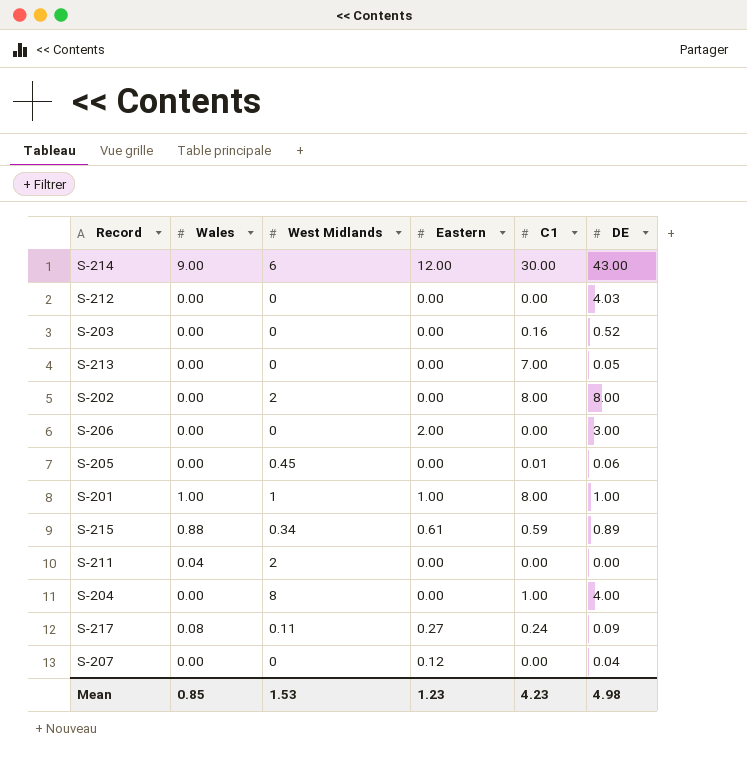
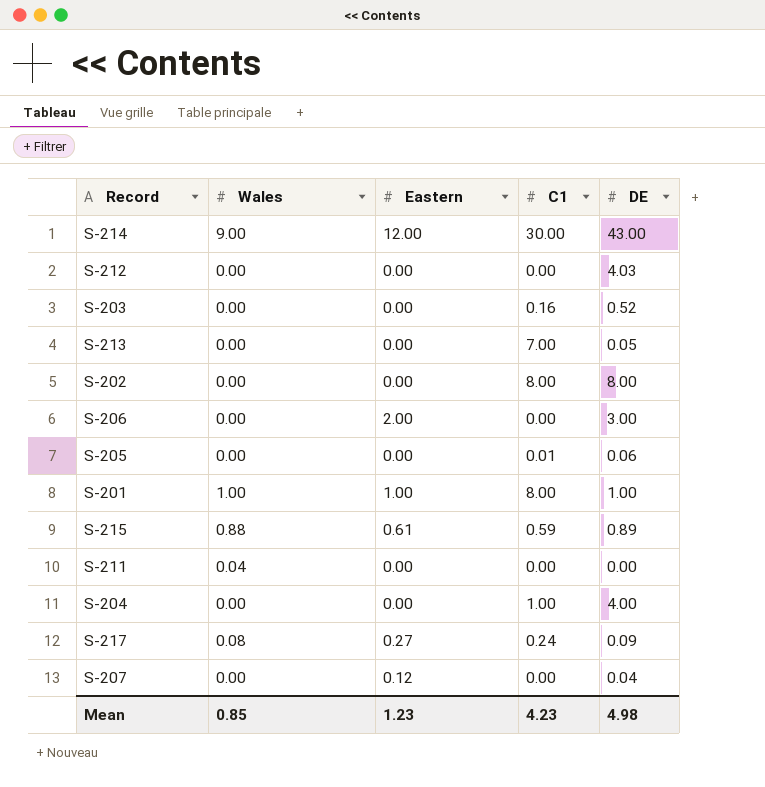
column West Midlands | position: 3 -> none

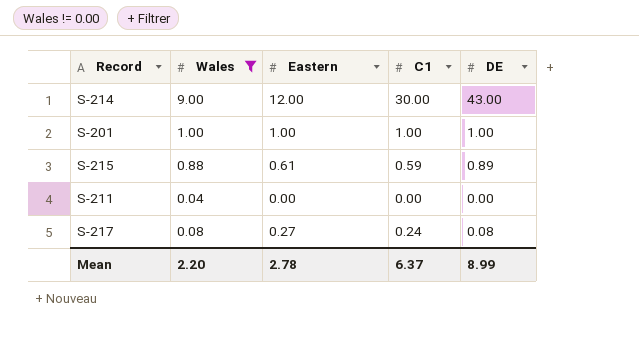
filter: none -> Wales != 0.00
S-201 | C1: 8.00 -> 1.00
S-217 | DE: 0.09 -> 0.08
Mean | Wales: 0.85 -> 2.20
Mean | Eastern: 1.23 -> 2.78
Mean | C1: 4.23 -> 6.37
Mean | DE: 4.98 -> 8.99

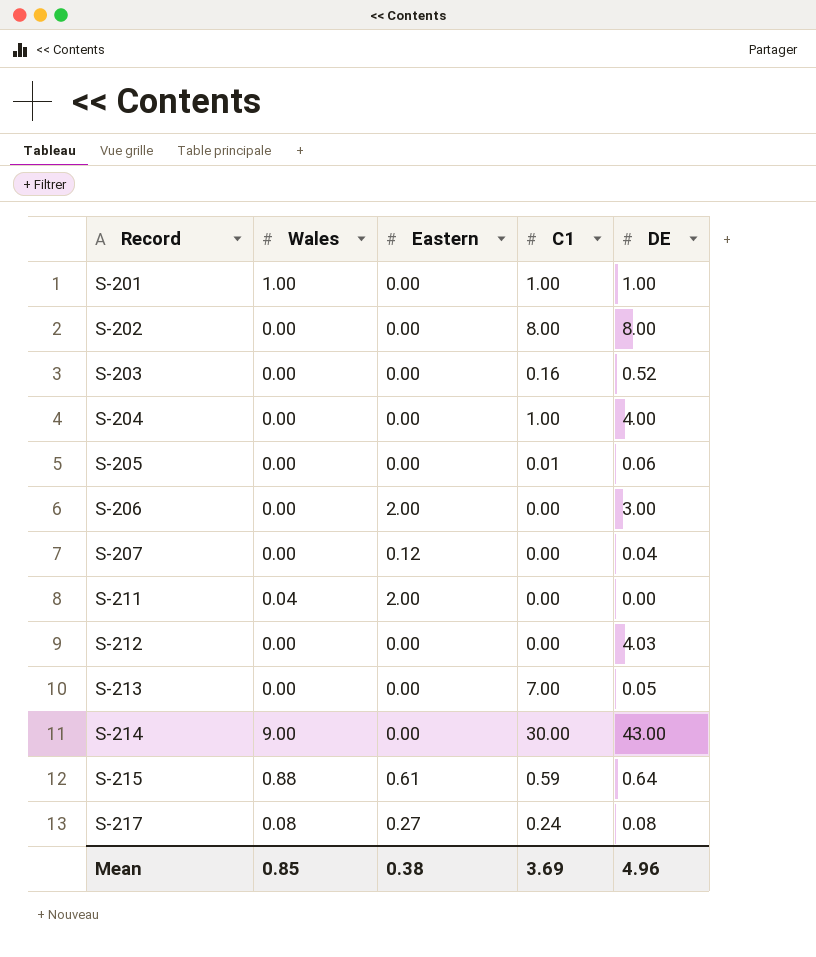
filter: Wales != 0.00 -> none
row order: none -> Record ascending
S-201 | Eastern: 1.00 -> 0.00
S-211 | Eastern: 0.00 -> 2.00
S-214 | Eastern: 12.00 -> 0.00
S-215 | DE: 0.89 -> 0.64
Mean | Wales: 2.20 -> 0.85
Mean | Eastern: 2.78 -> 0.38
Mean | C1: 6.37 -> 3.69
Mean | DE: 8.99 -> 4.96

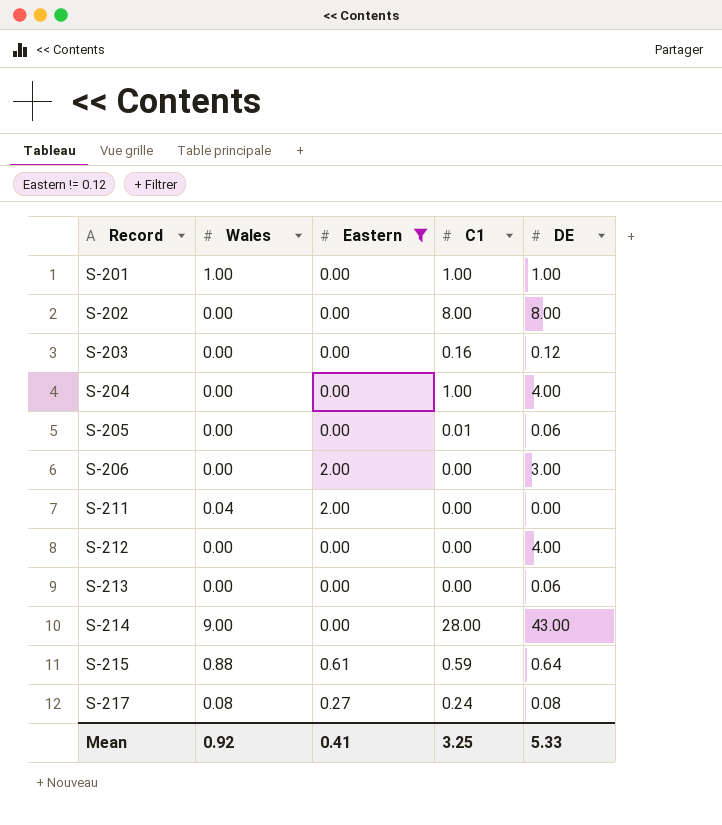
filter: none -> Eastern != 0.12
S-203 | DE: 0.52 -> 0.12
S-212 | DE: 4.03 -> 4.00
S-213 | C1: 7.00 -> 0.00
S-213 | DE: 0.05 -> 0.06
S-214 | C1: 30.00 -> 28.00
Mean | Wales: 0.85 -> 0.92
Mean | Eastern: 0.38 -> 0.41
Mean | C1: 3.69 -> 3.25
Mean | DE: 4.96 -> 5.33

